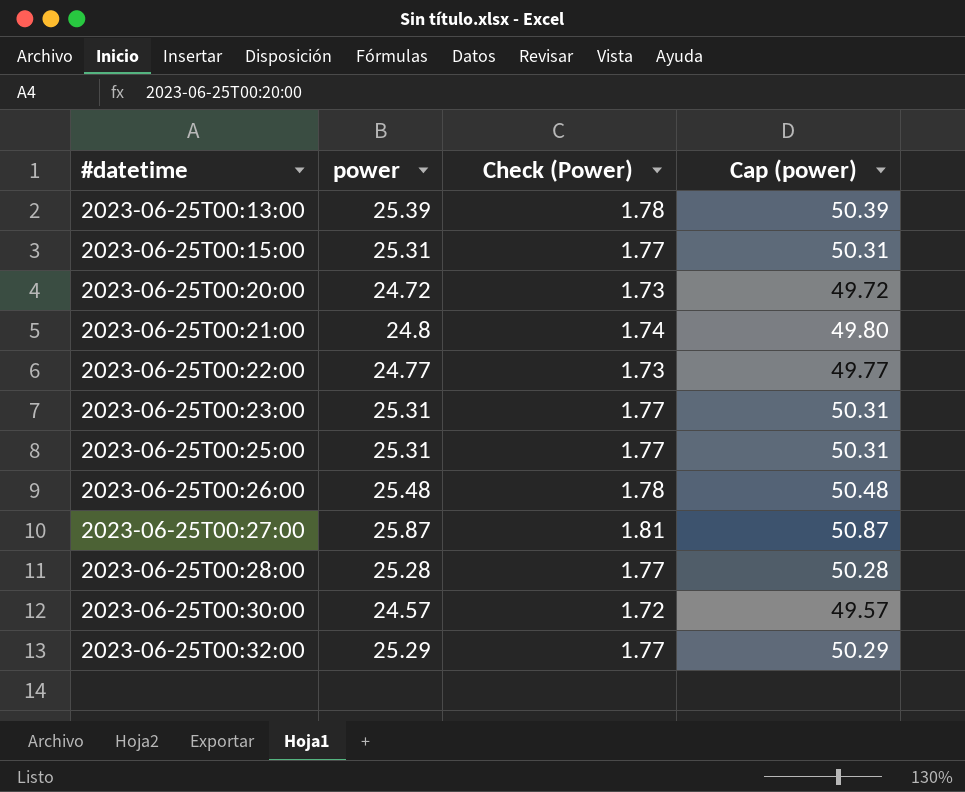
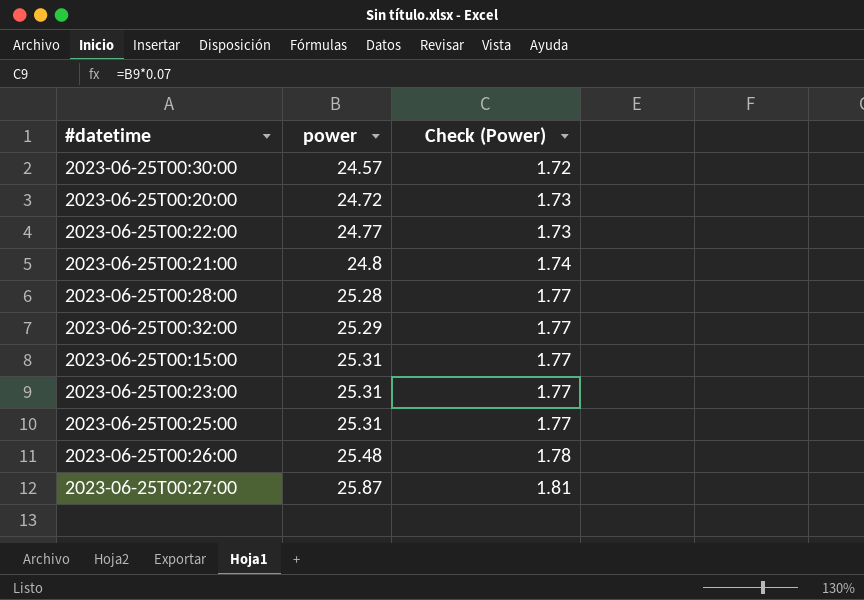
row order: #datetime ascending -> power ascending
column Cap (power) | formula: [power] + 25 -> none
row 2023-06-25T00:13:00: 25.39 | 1.78 | 50.39 -> none

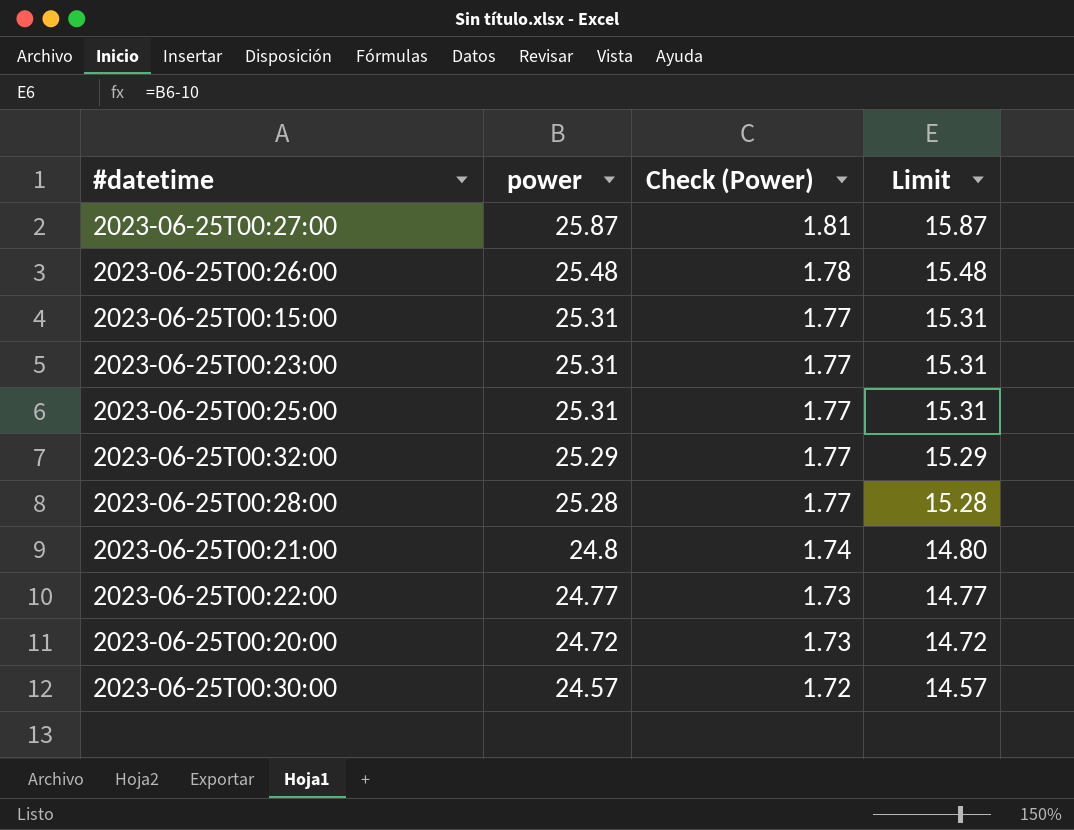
row order: power ascending -> power descending
column Limit | formula: none -> [power] - 10

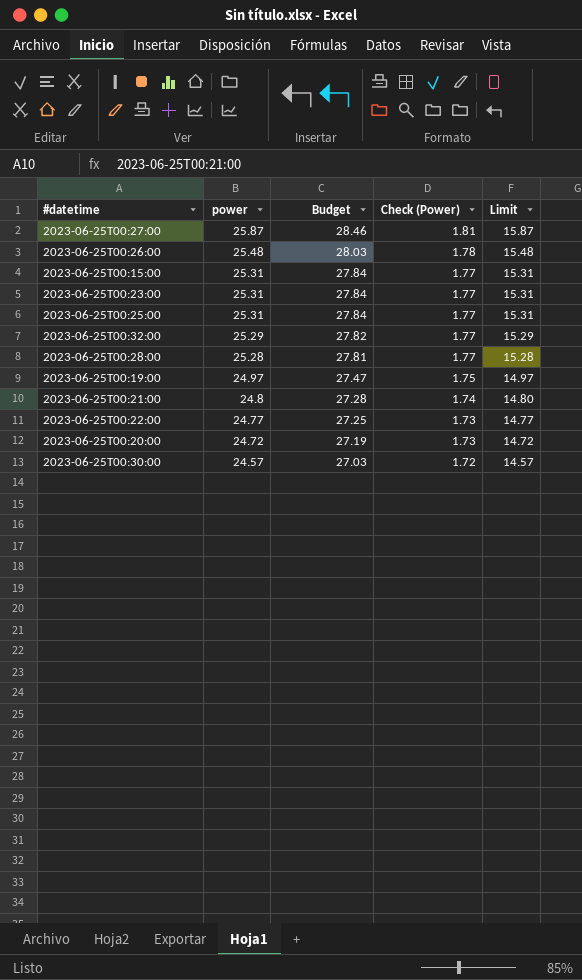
column Budget | formula: none -> [power] * 1.1
row 2023-06-25T00:19:00: none -> 24.97 | 27.47 | 1.75 | 14.97

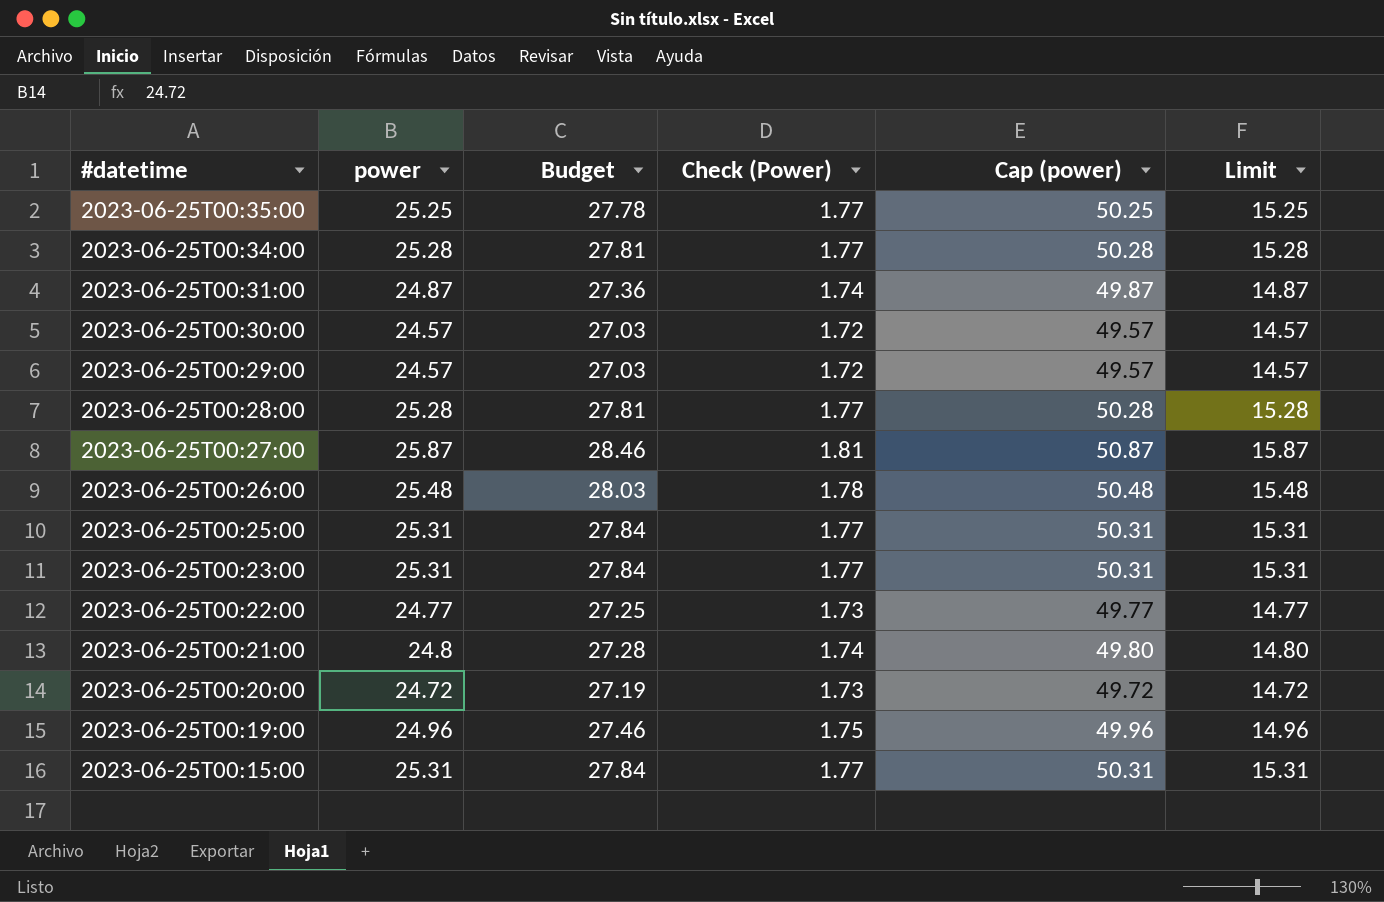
row order: power descending -> #datetime descending
column Cap (power) | formula: none -> [power] + 25
row 2023-06-25T00:32:00: 25.29 | 27.82 | 1.77 | 15.29 -> none
row 2023-06-25T00:35:00: none -> 25.25 | 27.78 | 1.77 | 50.25 | 15.25
row 2023-06-25T00:34:00: none -> 25.28 | 27.81 | 1.77 | 50.28 | 15.28
row 2023-06-25T00:31:00: none -> 24.87 | 27.36 | 1.74 | 49.87 | 14.87
row 2023-06-25T00:29:00: none -> 24.57 | 27.03 | 1.72 | 49.57 | 14.57
2023-06-25T00:19:00 | power: 24.97 -> 24.96
2023-06-25T00:19:00 | Budget: 27.47 -> 27.46
2023-06-25T00:19:00 | Limit: 14.97 -> 14.96

